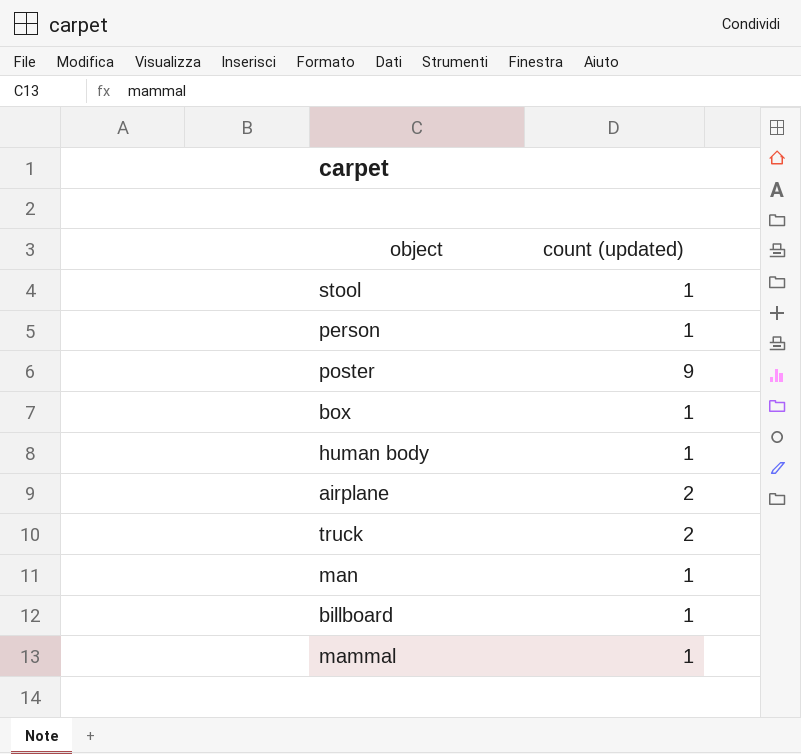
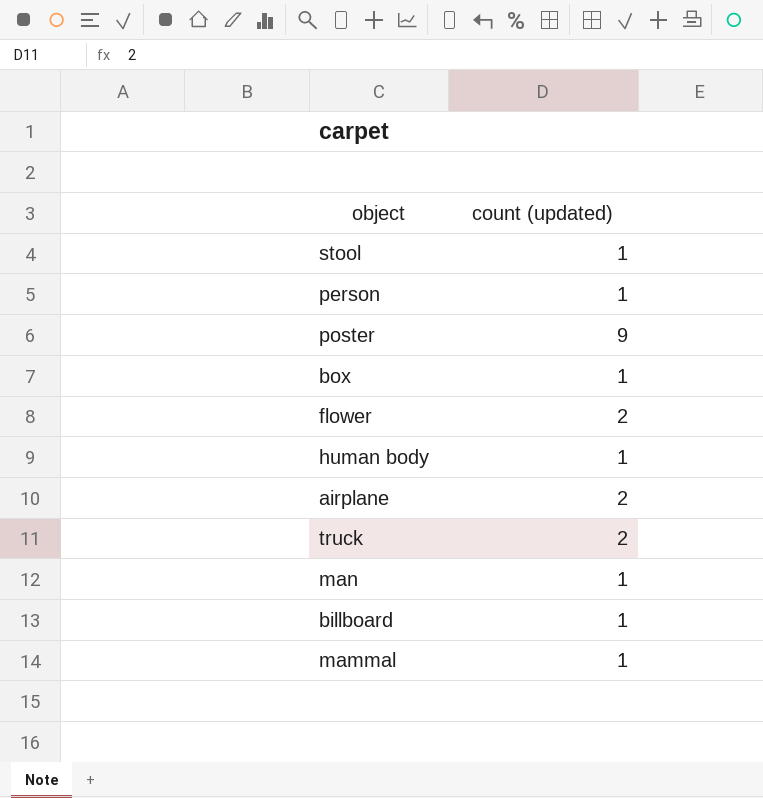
row flower: none -> 2

